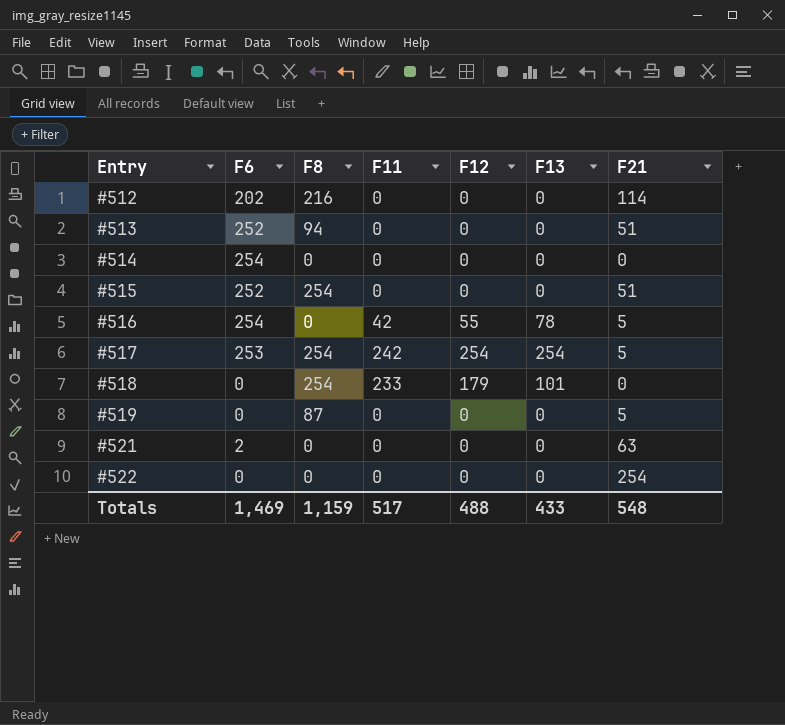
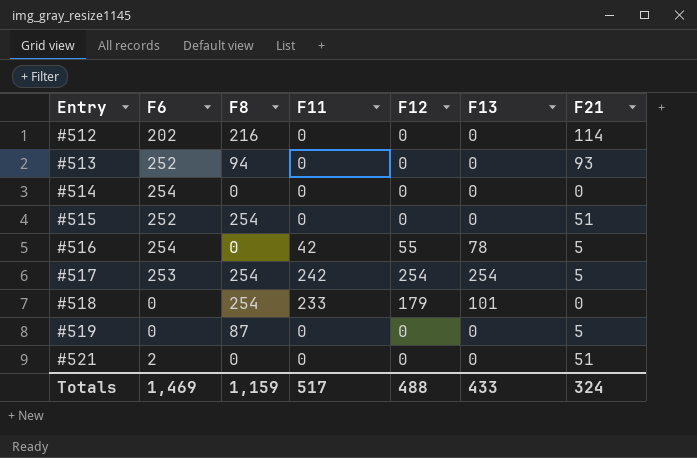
row #522: 0 | 0 | 0 | 0 | 0 | 254 -> none
#513 | F21: 51 -> 93
#521 | F21: 63 -> 51
Totals | F21: 548 -> 324

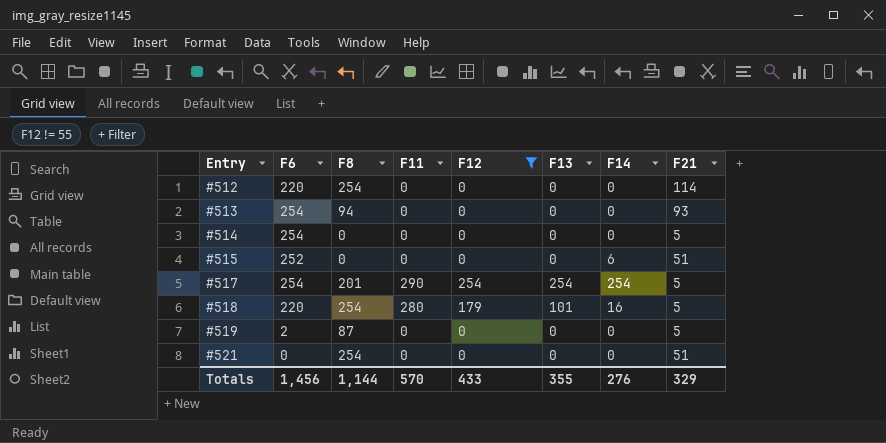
filter: none -> F12 != 55
column F14 | position: none -> 7
#512 | F6: 202 -> 220
#512 | F8: 216 -> 254
#513 | F6: 252 -> 254
#514 | F21: 0 -> 5
#515 | F8: 254 -> 0
#517 | F6: 253 -> 254
#517 | F8: 254 -> 201
#517 | F11: 242 -> 290
#518 | F6: 0 -> 220
#518 | F11: 233 -> 280
#518 | F21: 0 -> 5
#519 | F6: 0 -> 2
#521 | F6: 2 -> 0
#521 | F8: 0 -> 254
Totals | F6: 1,469 -> 1,456
Totals | F8: 1,159 -> 1,144
Totals | F11: 517 -> 570
Totals | F12: 488 -> 433
Totals | F13: 433 -> 355
Totals | F21: 324 -> 329

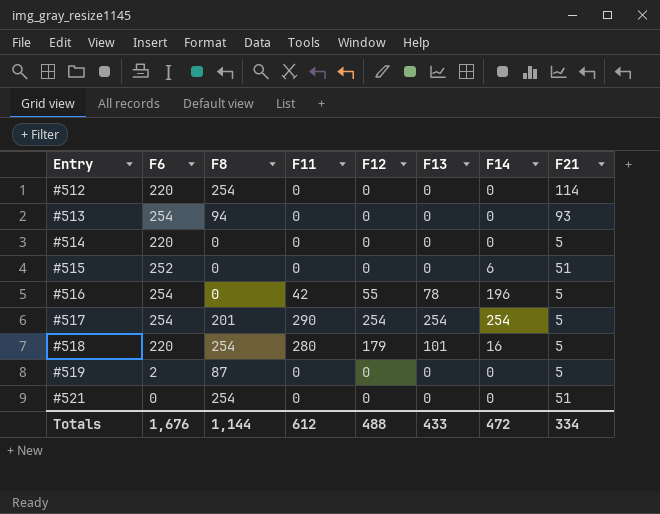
filter: F12 != 55 -> none
#514 | F6: 254 -> 220
Totals | F6: 1,456 -> 1,676
Totals | F11: 570 -> 612
Totals | F12: 433 -> 488
Totals | F13: 355 -> 433
Totals | F14: 276 -> 472
Totals | F21: 329 -> 334

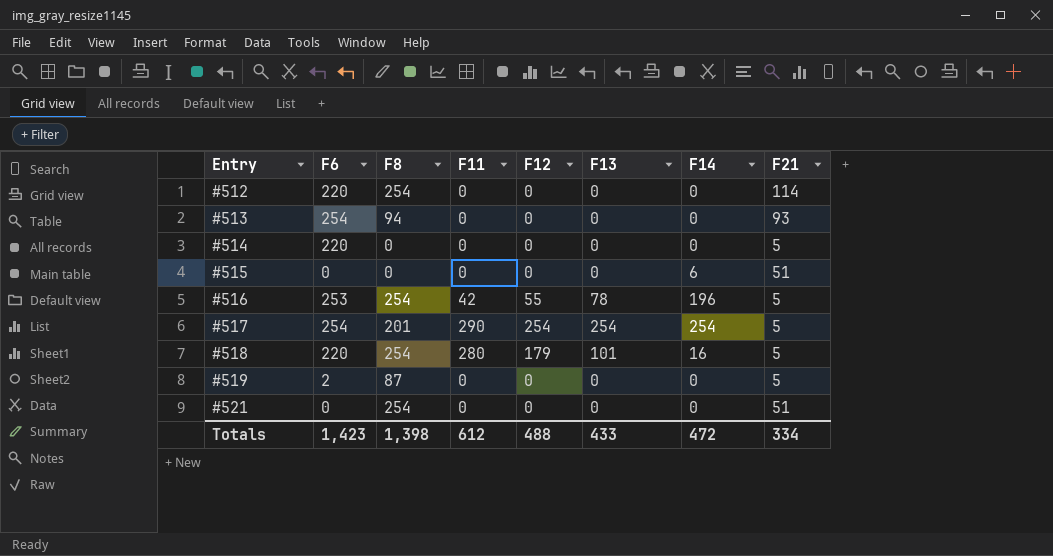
#515 | F6: 252 -> 0
#516 | F6: 254 -> 253
#516 | F8: 0 -> 254
Totals | F6: 1,676 -> 1,423
Totals | F8: 1,144 -> 1,398

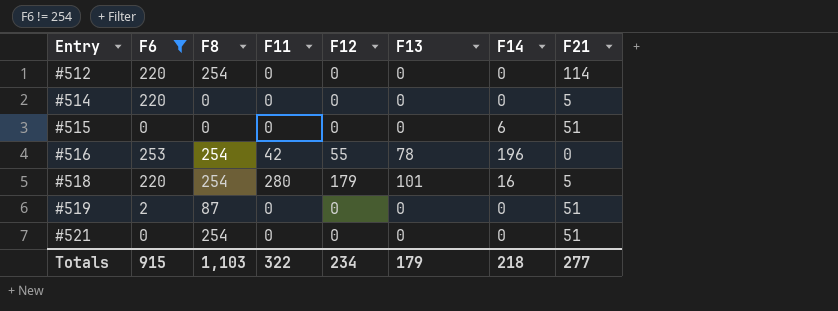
filter: none -> F6 != 254
#516 | F21: 5 -> 0
#519 | F21: 5 -> 51
Totals | F6: 1,423 -> 915
Totals | F8: 1,398 -> 1,103
Totals | F11: 612 -> 322
Totals | F12: 488 -> 234
Totals | F13: 433 -> 179
Totals | F14: 472 -> 218
Totals | F21: 334 -> 277

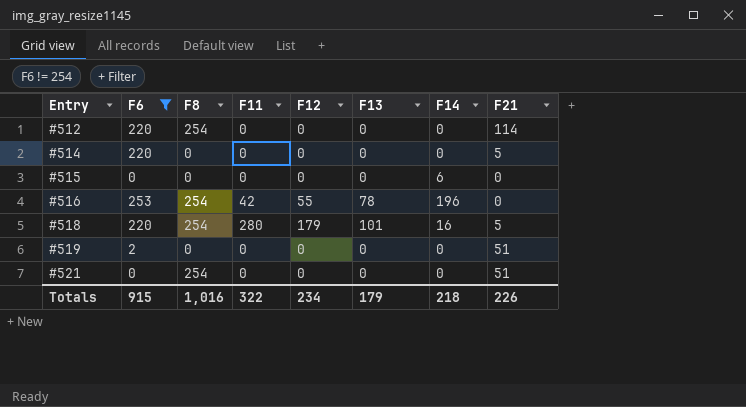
#515 | F21: 51 -> 0
#519 | F8: 87 -> 0
Totals | F8: 1,103 -> 1,016
Totals | F21: 277 -> 226

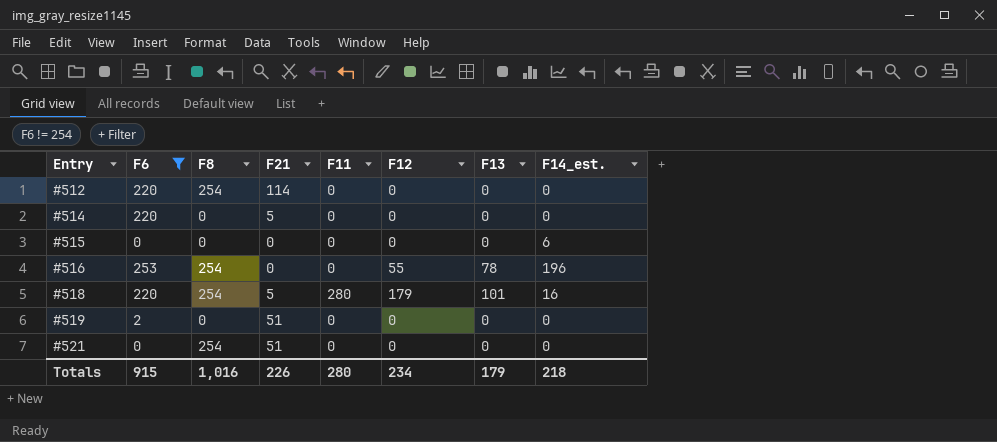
column F21 | position: 8 -> 4
column name: F14 -> F14_est.
#516 | F11: 42 -> 0
Totals | F11: 322 -> 280

